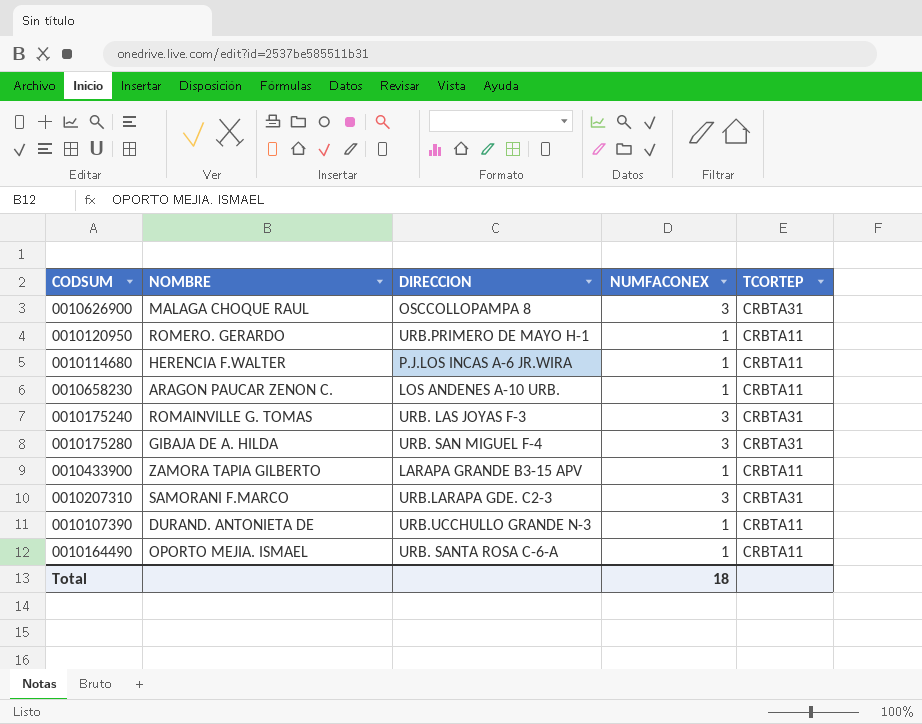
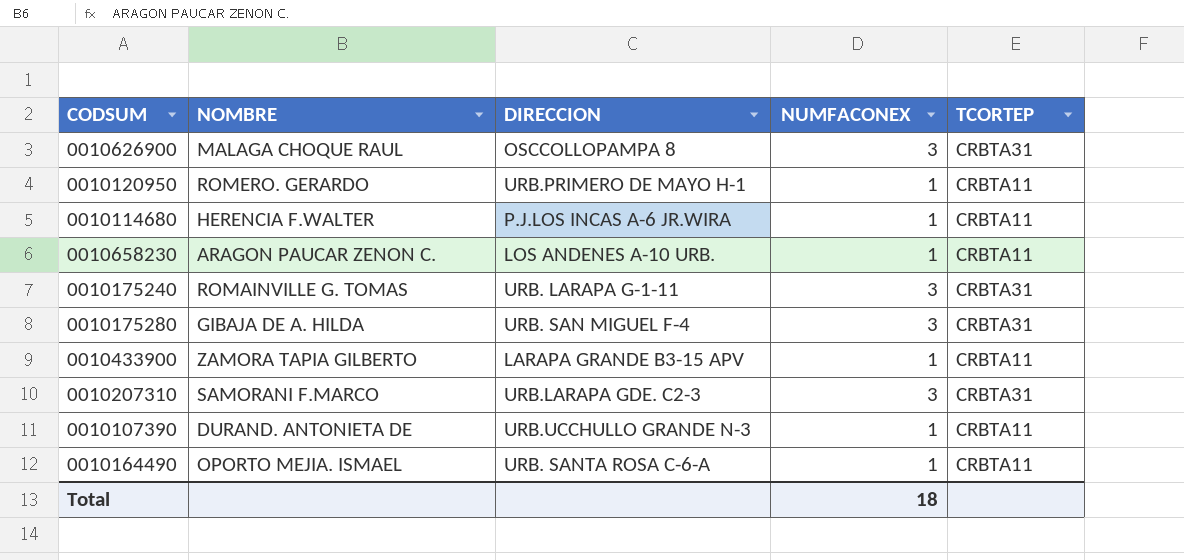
0010175240 | DIRECCION: URB. LAS JOYAS F-3 -> URB. LARAPA G-1-11

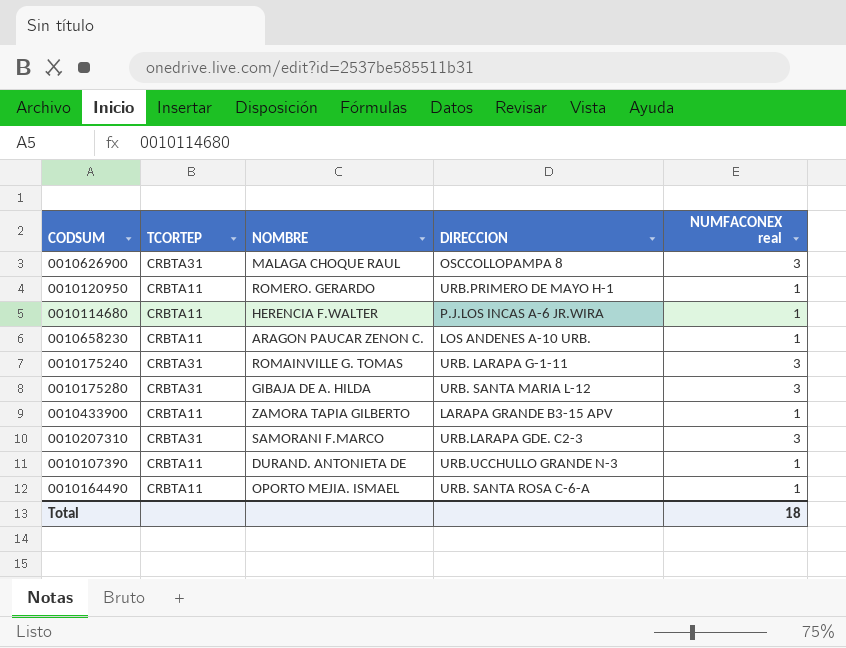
column TCORTEP | position: 5 -> 2
column name: NUMFACONEX -> NUMFACONEX real
0010175280 | DIRECCION: URB. SAN MIGUEL F-4 -> URB. SANTA MARIA L-12

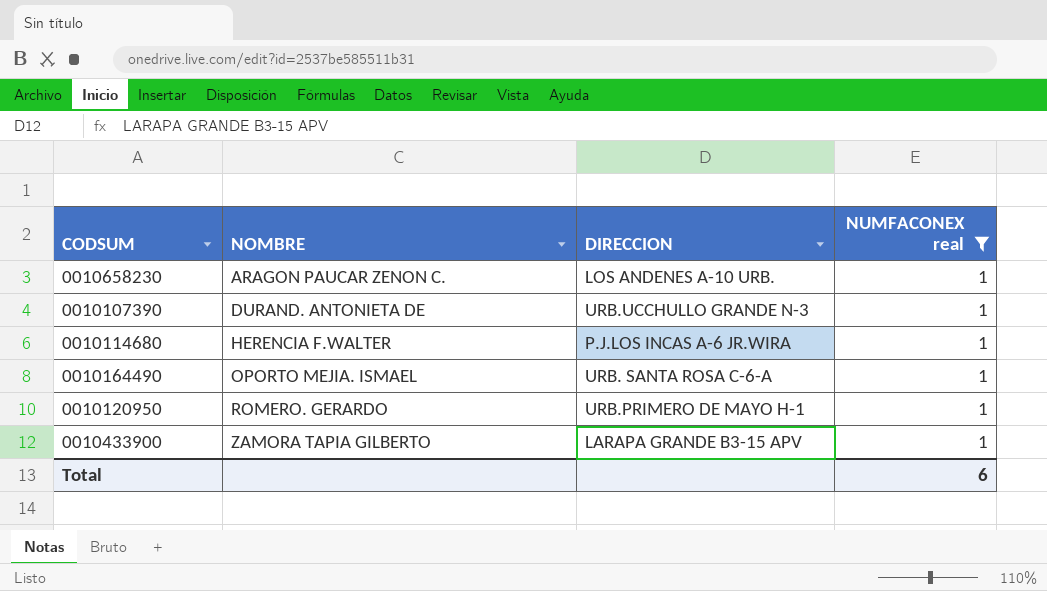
filter: none -> NUMFACONEX real = 1
row order: none -> NOMBRE ascending
column TCORTEP | position: 2 -> none
Total | NUMFACONEX real: 18 -> 6

